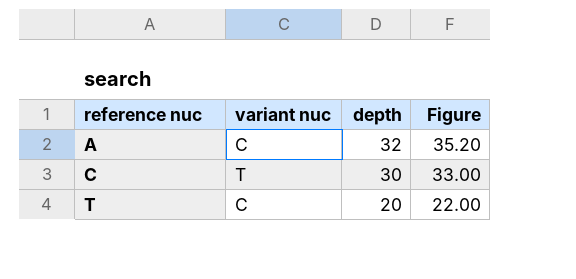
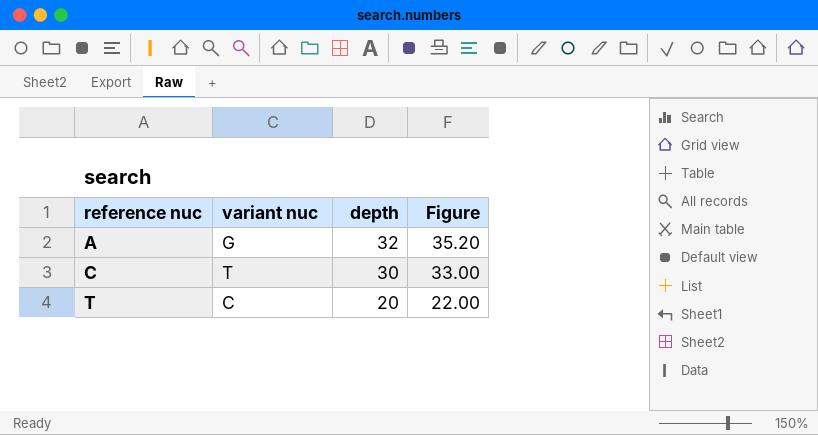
A | variant nuc: C -> G

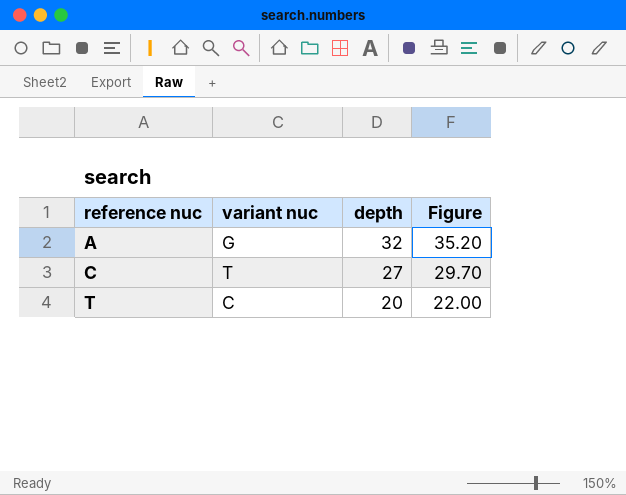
C | depth: 30 -> 27
C | Figure: 33.00 -> 29.70

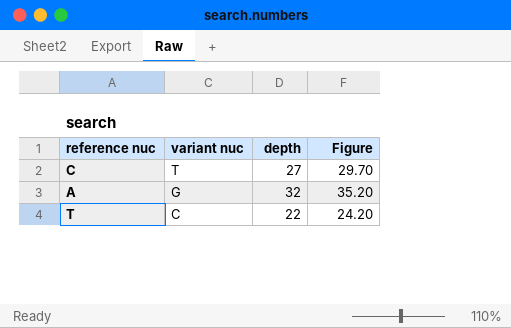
row order: reference nuc ascending -> variant nuc descending
T | depth: 20 -> 22
T | Figure: 22.00 -> 24.20

